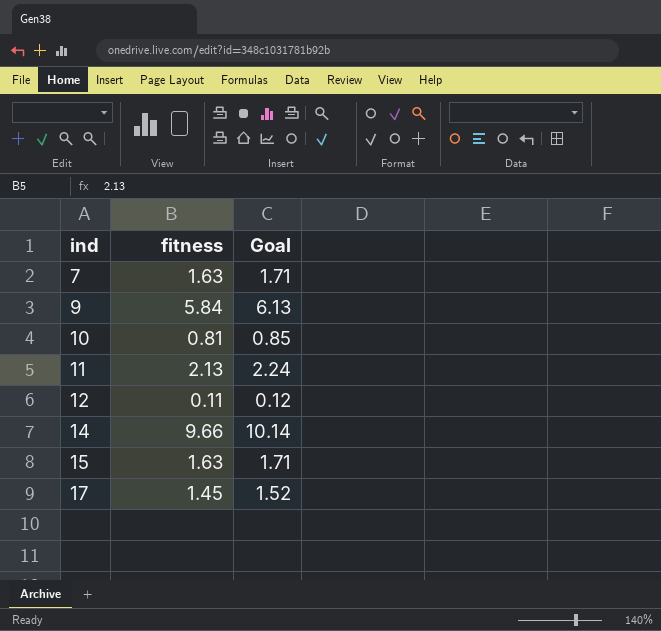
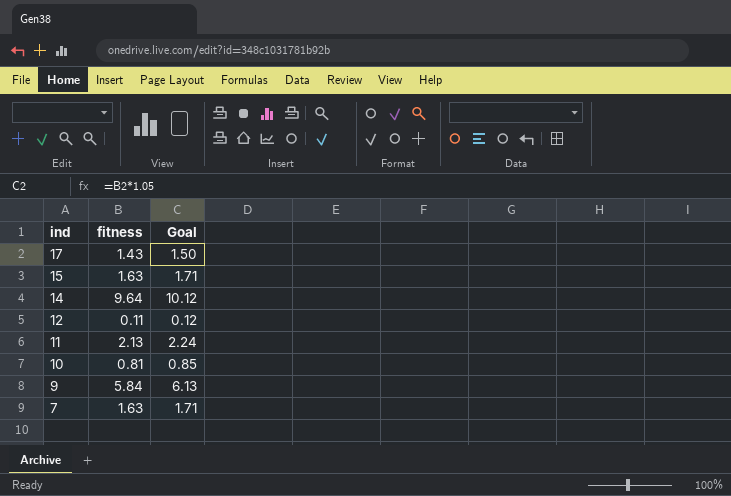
row order: ind ascending -> ind descending
17 | fitness: 1.45 -> 1.43
17 | Goal: 1.52 -> 1.50
14 | fitness: 9.66 -> 9.64
14 | Goal: 10.14 -> 10.12

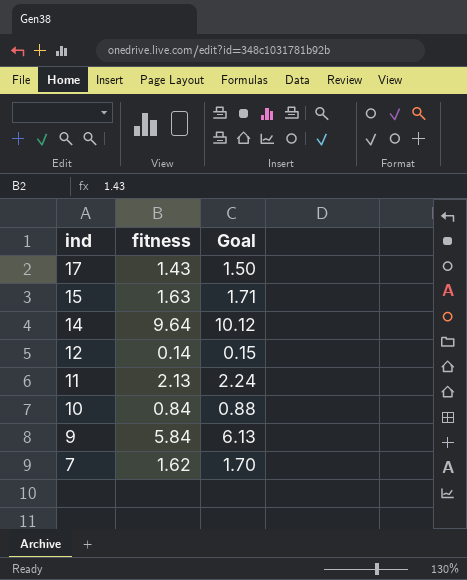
12 | fitness: 0.11 -> 0.14
12 | Goal: 0.12 -> 0.15
10 | fitness: 0.81 -> 0.84
10 | Goal: 0.85 -> 0.88
7 | fitness: 1.63 -> 1.62
7 | Goal: 1.71 -> 1.70

